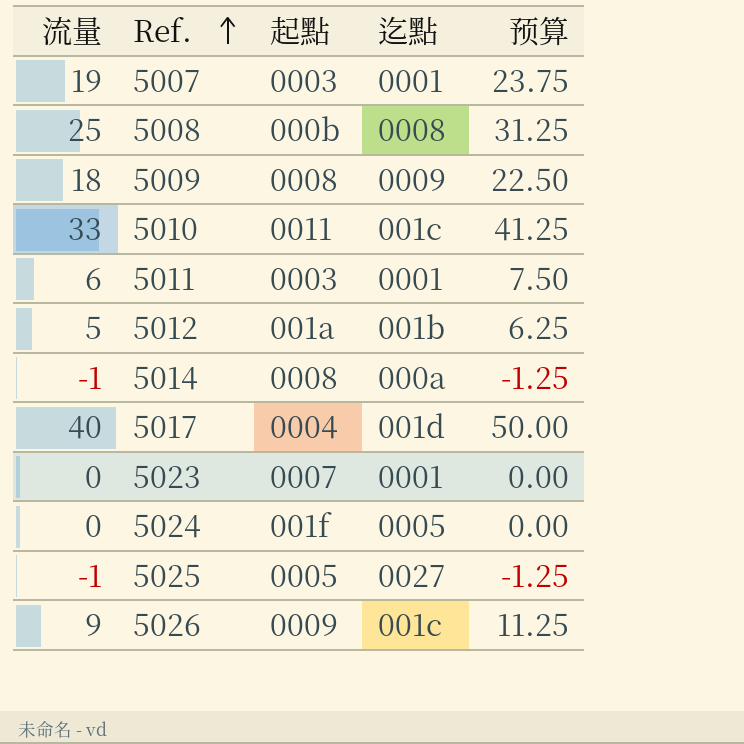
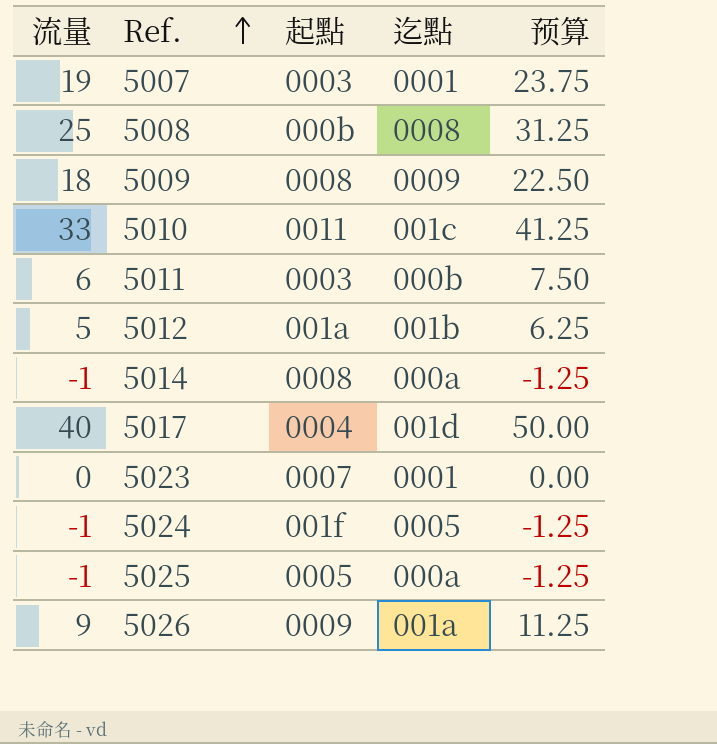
5011 | 迄點: 0001 -> 000b
5024 | 流量: 0 -> -1
5024 | 预算: 0.00 -> -1.25
5025 | 迄點: 0027 -> 000a
5026 | 迄點: 001c -> 001a

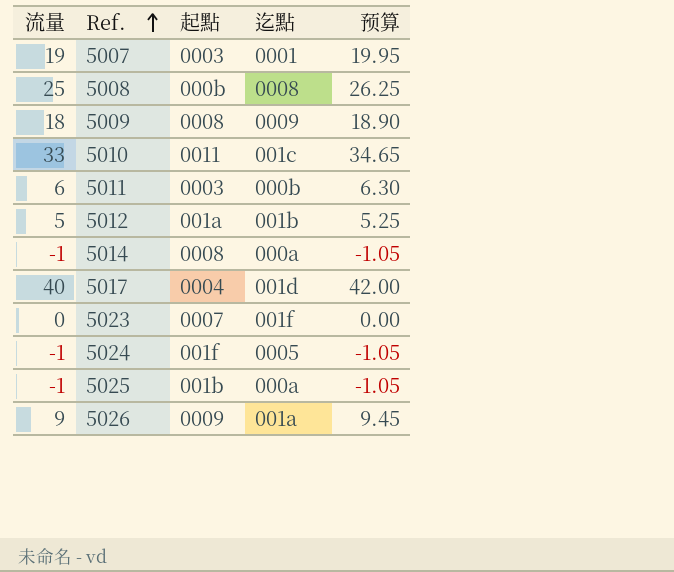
column 预算 | formula: [流量] * 1.25 -> [流量] * 1.05
5023 | 迄點: 0001 -> 001f
5025 | 起點: 0005 -> 001b

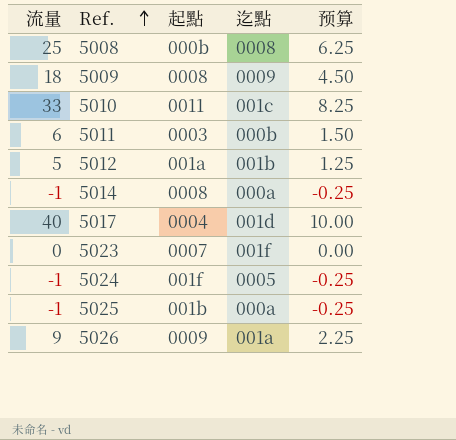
column 预算 | formula: [流量] * 1.05 -> [流量] * 0.25
row 5007: 19 | 0003 | 0001 | 19.95 -> none

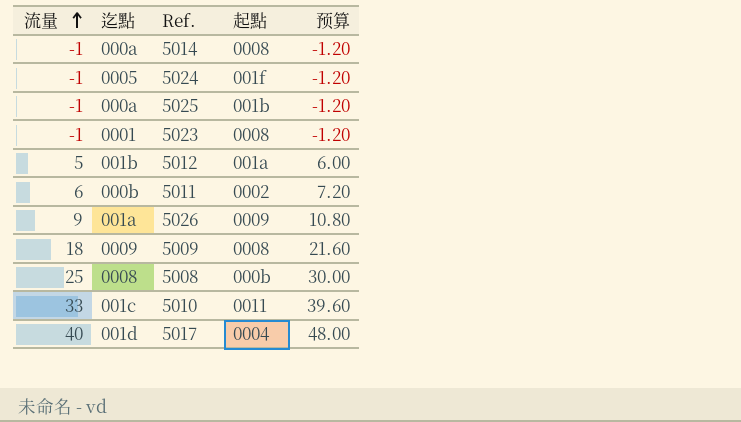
row order: Ref. ascending -> 流量 ascending
column 迄點 | position: 4 -> 2
column 预算 | formula: [流量] * 0.25 -> [流量] * 1.2
5023 | 流量: 0 -> -1
5023 | 迄點: 001f -> 0001
5023 | 起點: 0007 -> 0008
5011 | 起點: 0003 -> 0002

